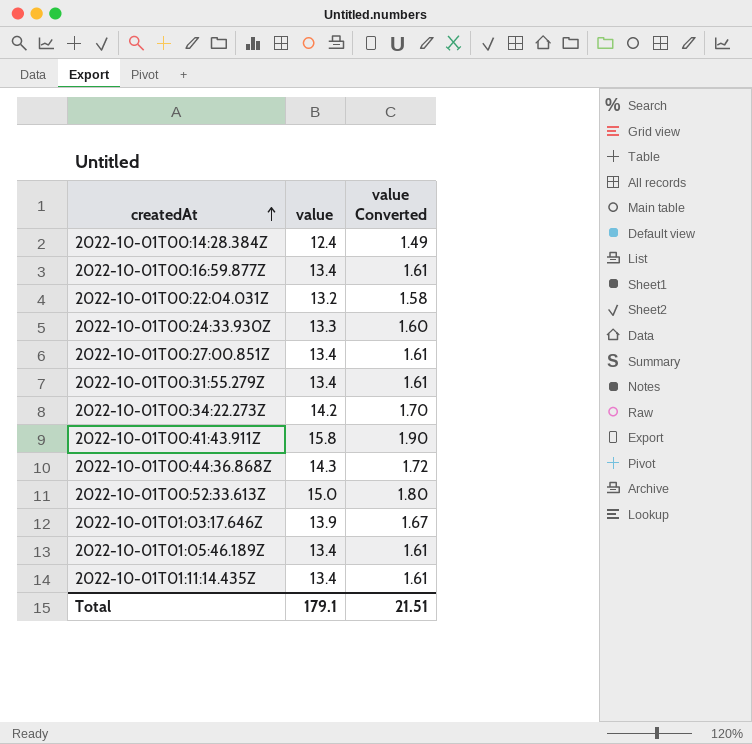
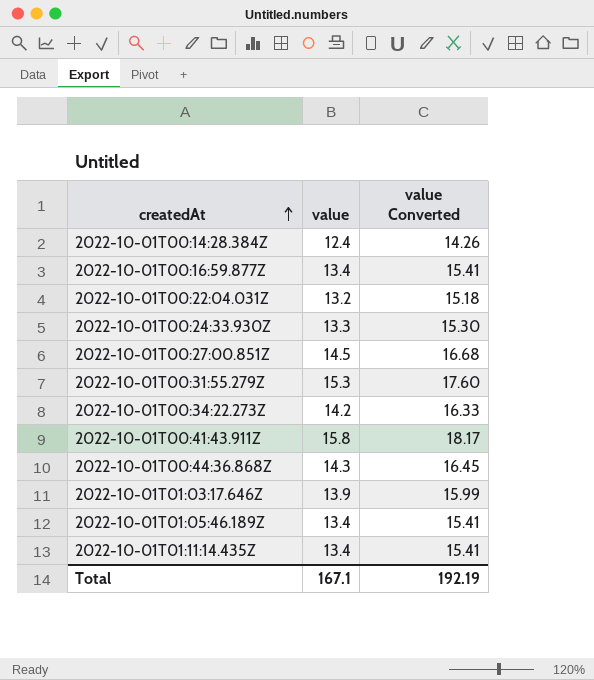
column value Converted | formula: [value] * 0.12 -> [value] * 1.15
row 2022-10-01T00:52:33.613Z: 15.0 | 1.80 -> none
2022-10-01T00:27:00.851Z | value: 13.4 -> 14.5
2022-10-01T00:31:55.279Z | value: 13.4 -> 15.3
Total | value: 179.1 -> 167.1
Total | value Converted: 21.51 -> 192.19

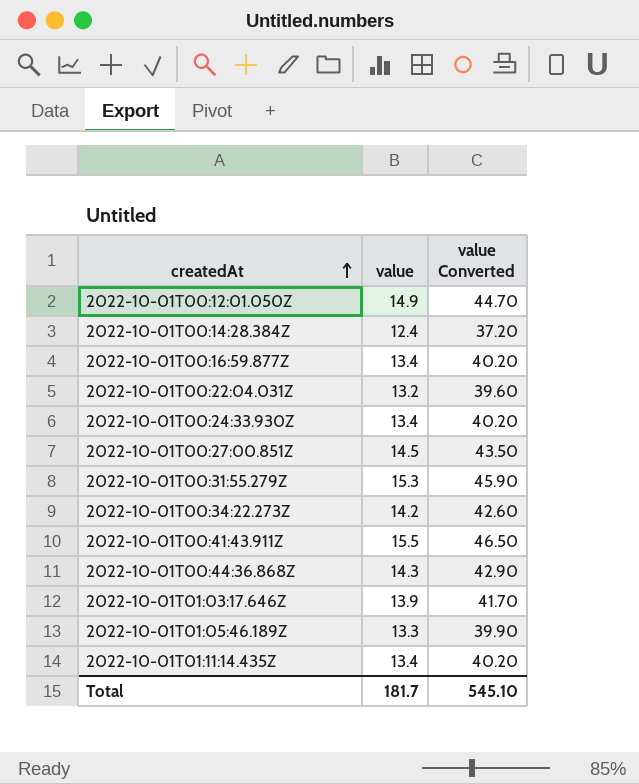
column value Converted | formula: [value] * 1.15 -> [value] * 3
row 2022-10-01T00:12:01.050Z: none -> 14.9 | 44.70
2022-10-01T00:24:33.930Z | value: 13.3 -> 13.4
2022-10-01T00:41:43.911Z | value: 15.8 -> 15.5
2022-10-01T01:05:46.189Z | value: 13.4 -> 13.3
Total | value: 167.1 -> 181.7
Total | value Converted: 192.19 -> 545.10

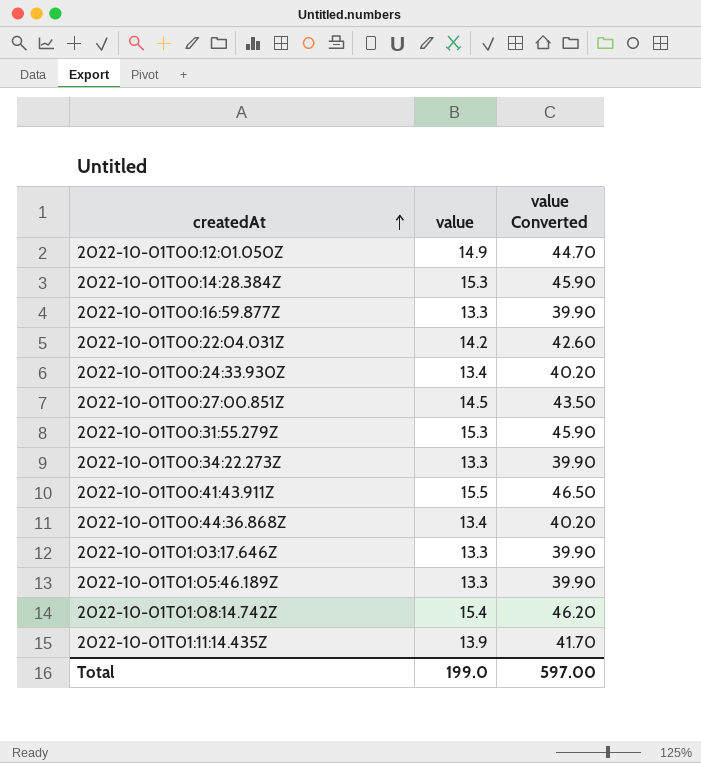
2022-10-01T00:14:28.384Z | value: 12.4 -> 15.3
2022-10-01T00:14:28.384Z | value Converted: 37.20 -> 45.90
2022-10-01T00:16:59.877Z | value: 13.4 -> 13.3
2022-10-01T00:16:59.877Z | value Converted: 40.20 -> 39.90
2022-10-01T00:22:04.031Z | value: 13.2 -> 14.2
2022-10-01T00:22:04.031Z | value Converted: 39.60 -> 42.60
2022-10-01T00:34:22.273Z | value: 14.2 -> 13.3
2022-10-01T00:34:22.273Z | value Converted: 42.60 -> 39.90
2022-10-01T00:44:36.868Z | value: 14.3 -> 13.4
2022-10-01T00:44:36.868Z | value Converted: 42.90 -> 40.20
2022-10-01T01:03:17.646Z | value: 13.9 -> 13.3
2022-10-01T01:03:17.646Z | value Converted: 41.70 -> 39.90
row 2022-10-01T01:08:14.742Z: none -> 15.4 | 46.20
2022-10-01T01:11:14.435Z | value: 13.4 -> 13.9
2022-10-01T01:11:14.435Z | value Converted: 40.20 -> 41.70
Total | value: 181.7 -> 199.0
Total | value Converted: 545.10 -> 597.00

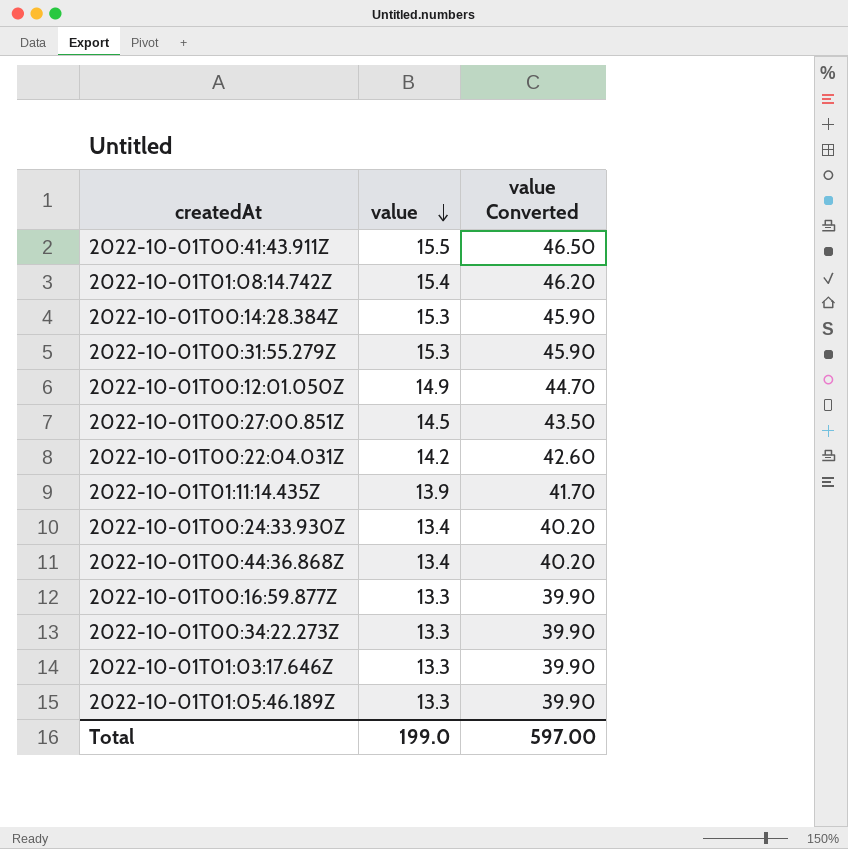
row order: createdAt ascending -> value descending

